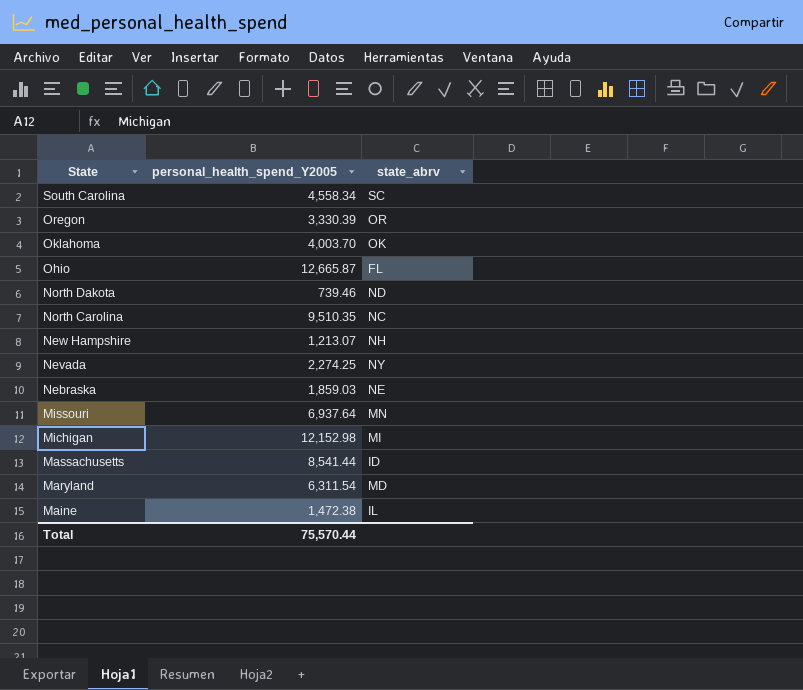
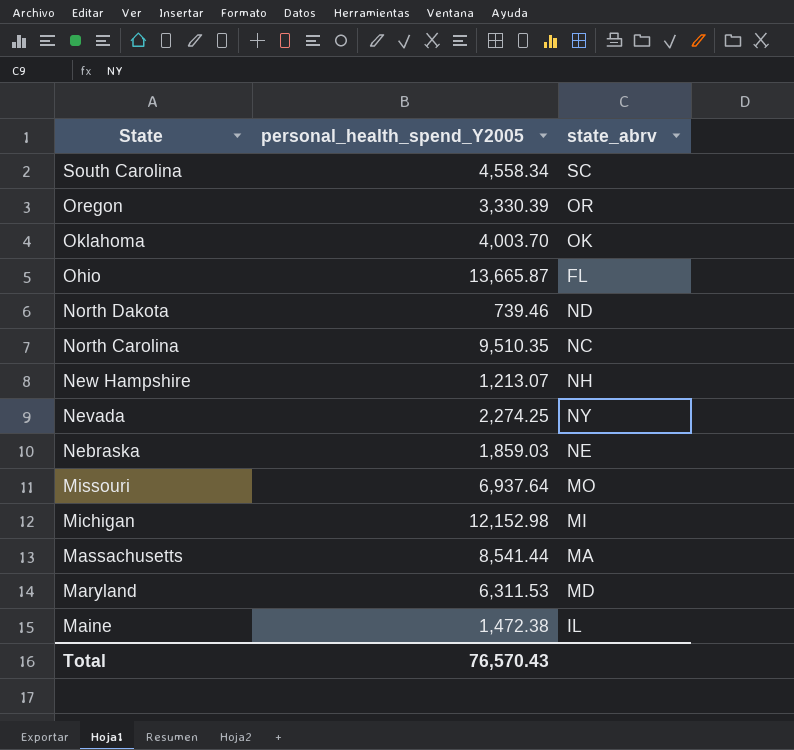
Ohio | personal_health_spend_Y2005: 12,665.87 -> 13,665.87
Missouri | state_abrv: MN -> MO
Massachusetts | state_abrv: ID -> MA
Maryland | personal_health_spend_Y2005: 6,311.54 -> 6,311.53
Total | personal_health_spend_Y2005: 75,570.44 -> 76,570.43

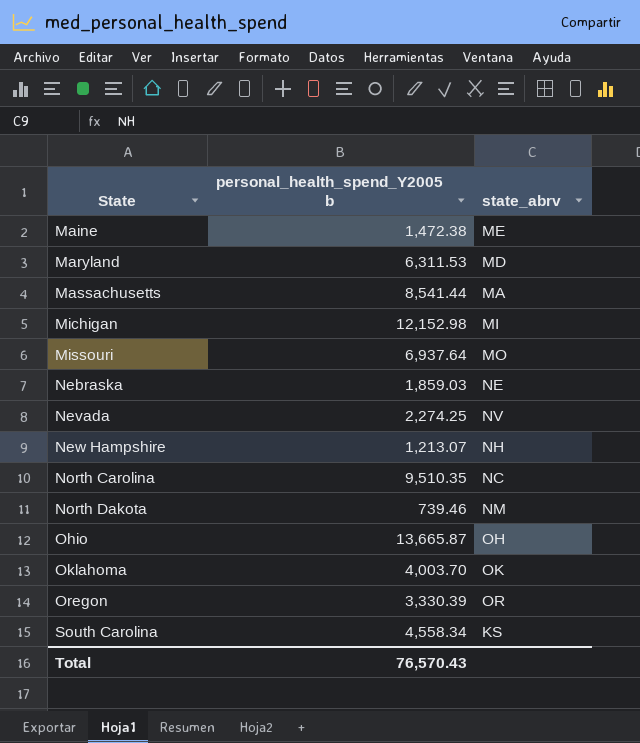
row order: State descending -> State ascending
column name: personal_health_spend_Y2005 -> personal_health_spend_Y2005 b
Maine | state_abrv: IL -> ME
Nevada | state_abrv: NY -> NV
North Dakota | state_abrv: ND -> NM
Ohio | state_abrv: FL -> OH
South Carolina | state_abrv: SC -> KS

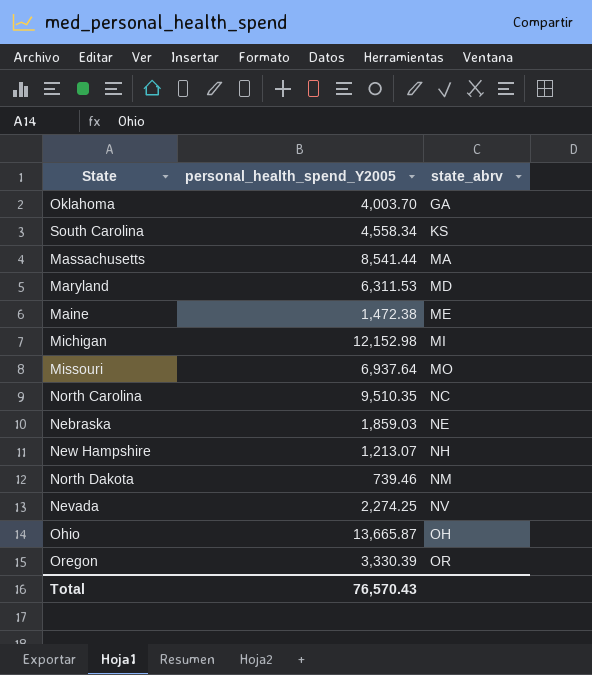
row order: State ascending -> state_abrv ascending
column name: personal_health_spend_Y2005 b -> personal_health_spend_Y2005
Oklahoma | state_abrv: OK -> GA

